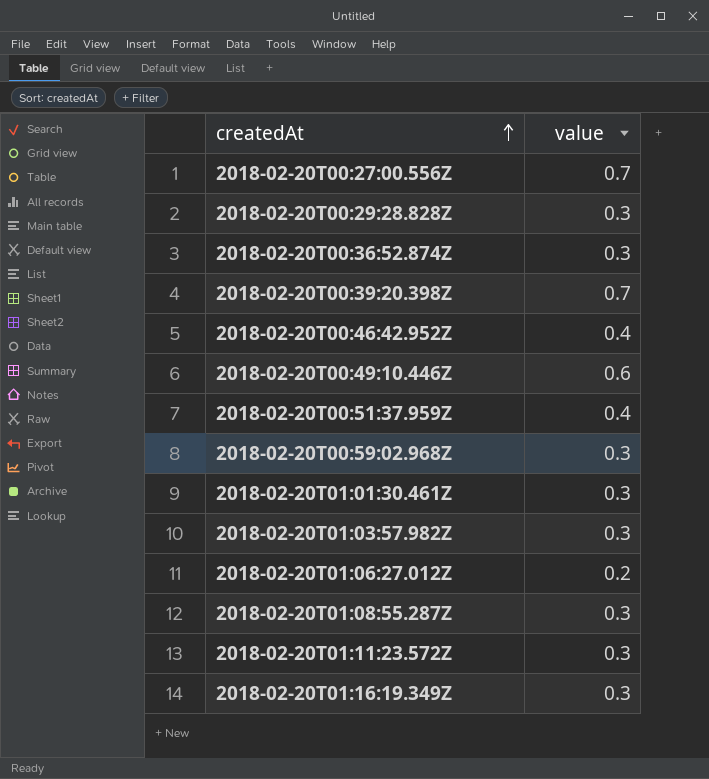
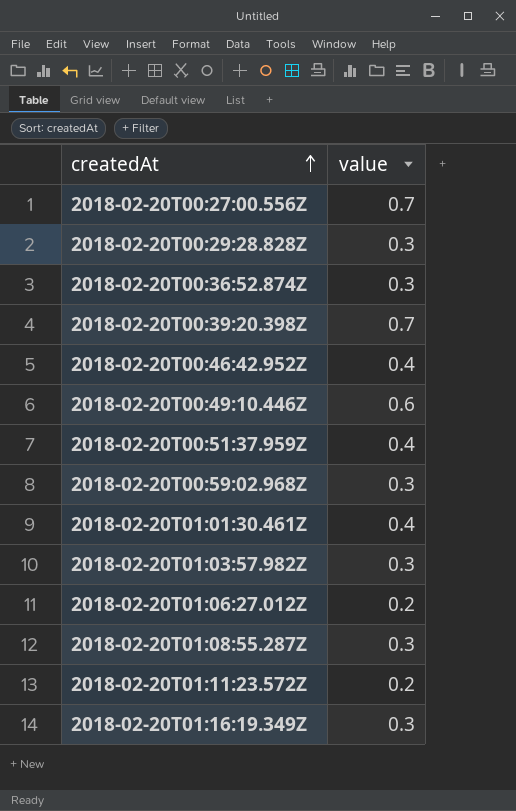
2018-02-20T01:01:30.461Z | value: 0.3 -> 0.4
2018-02-20T01:11:23.572Z | value: 0.3 -> 0.2

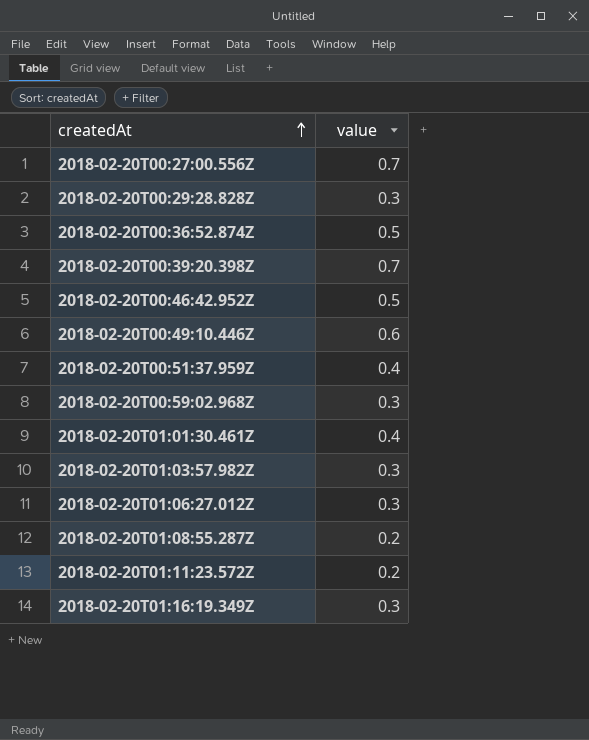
2018-02-20T00:36:52.874Z | value: 0.3 -> 0.5
2018-02-20T00:46:42.952Z | value: 0.4 -> 0.5
2018-02-20T01:06:27.012Z | value: 0.2 -> 0.3
2018-02-20T01:08:55.287Z | value: 0.3 -> 0.2

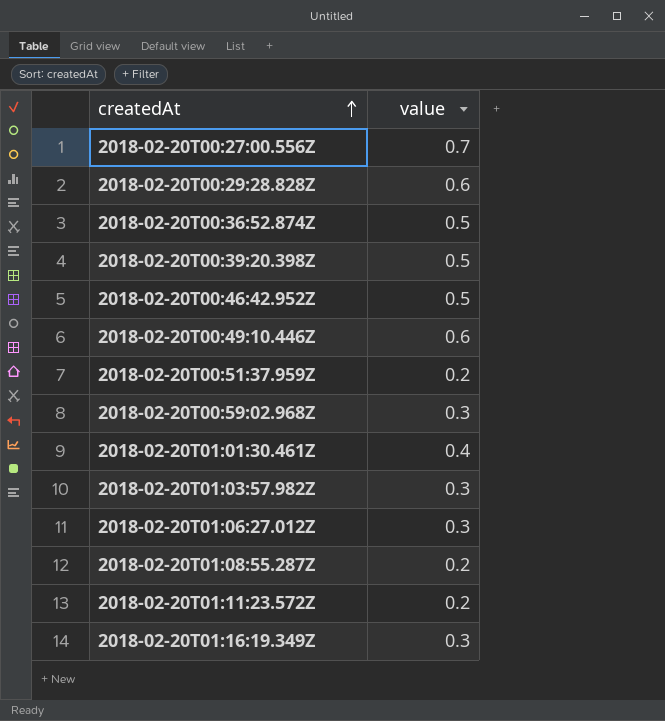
2018-02-20T00:29:28.828Z | value: 0.3 -> 0.6
2018-02-20T00:39:20.398Z | value: 0.7 -> 0.5
2018-02-20T00:51:37.959Z | value: 0.4 -> 0.2

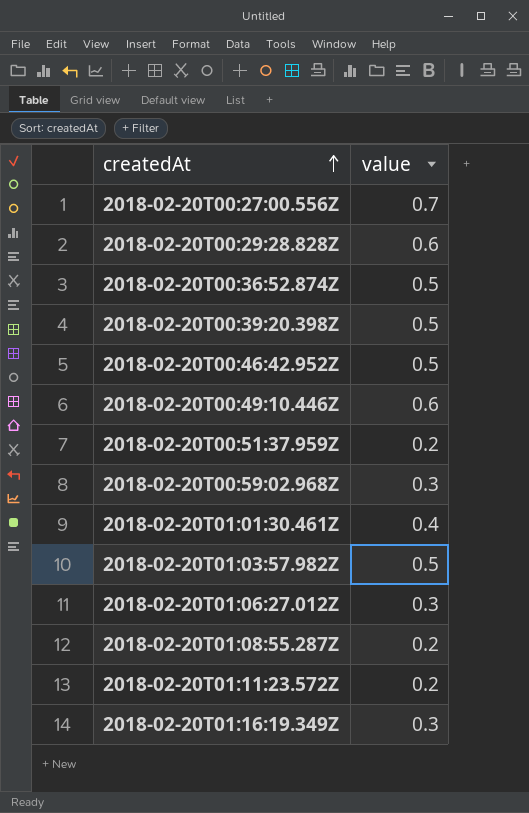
2018-02-20T01:03:57.982Z | value: 0.3 -> 0.5

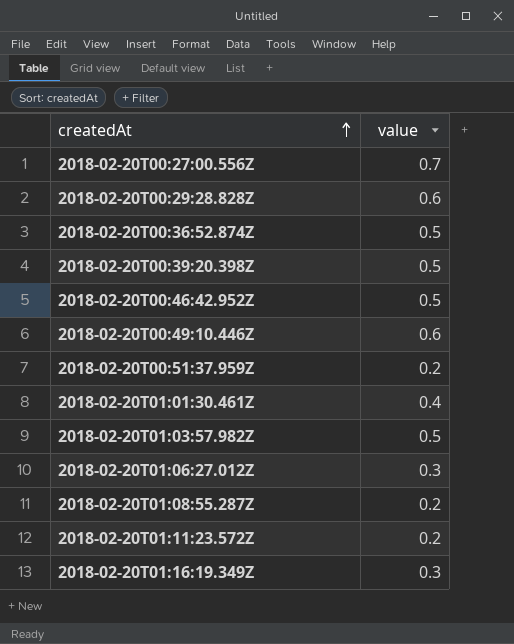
row 2018-02-20T00:59:02.968Z: 0.3 -> none

